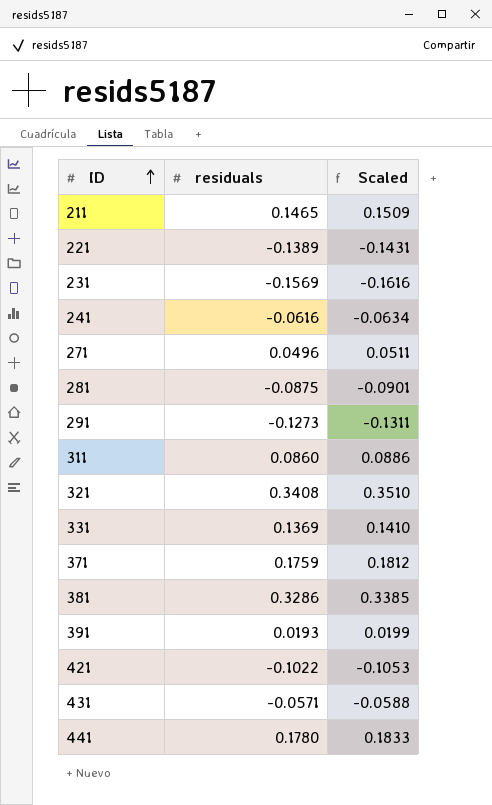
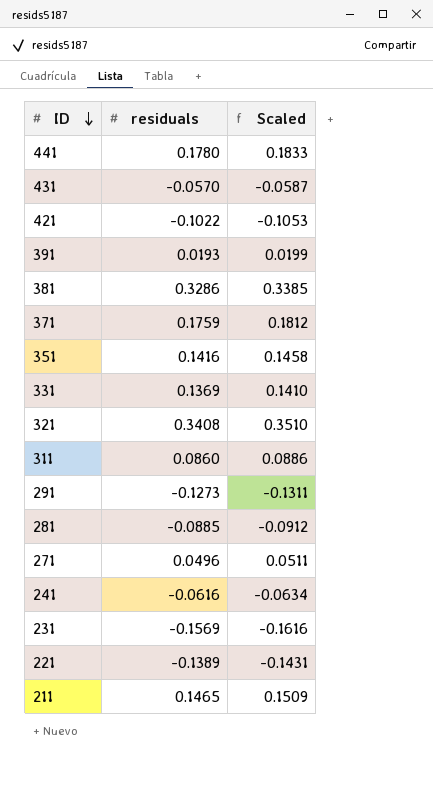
row order: ID ascending -> ID descending
431 | residuals: -0.0571 -> -0.0570
431 | Scaled: -0.0588 -> -0.0587
row 351: none -> 0.1416 | 0.1458
281 | residuals: -0.0875 -> -0.0885
281 | Scaled: -0.0901 -> -0.0912

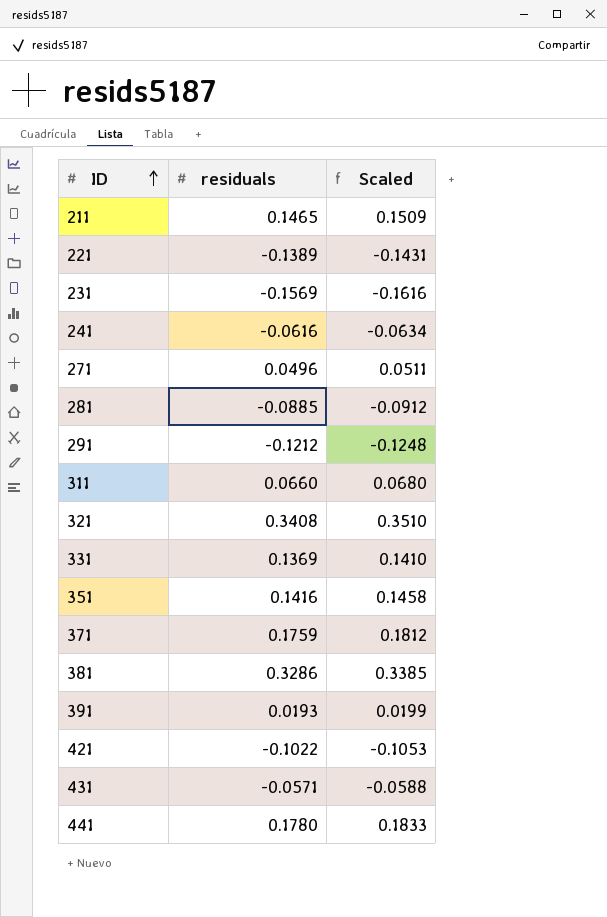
row order: ID descending -> ID ascending
291 | residuals: -0.1273 -> -0.1212
291 | Scaled: -0.1311 -> -0.1248
311 | residuals: 0.0860 -> 0.0660
311 | Scaled: 0.0886 -> 0.0680
431 | residuals: -0.0570 -> -0.0571
431 | Scaled: -0.0587 -> -0.0588

